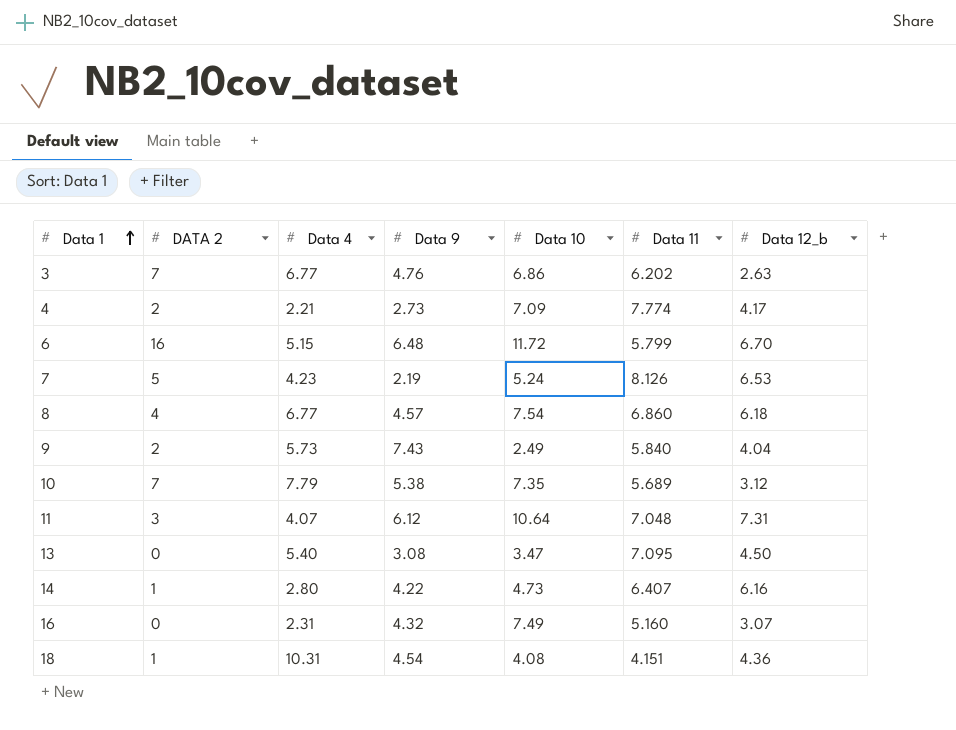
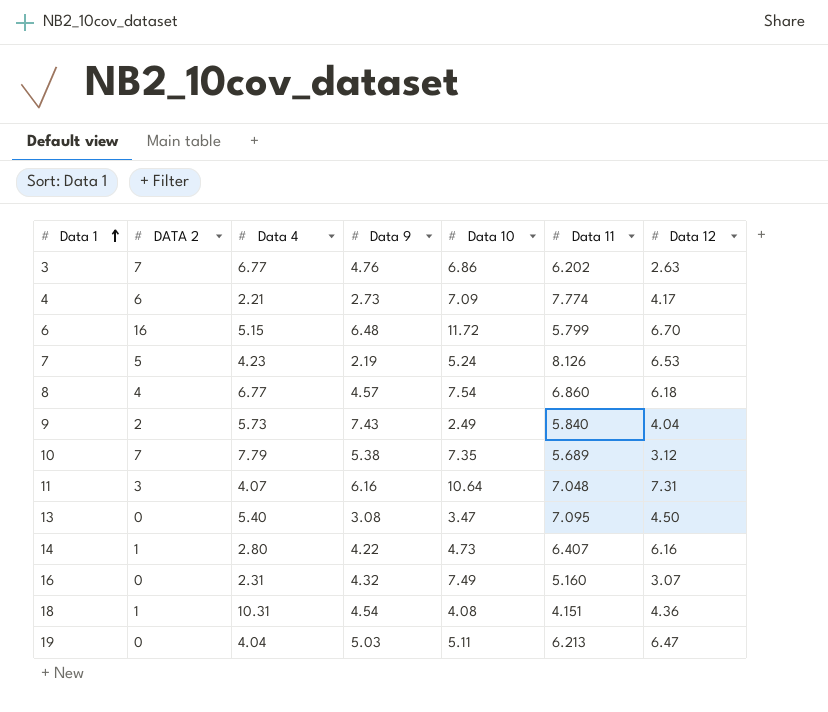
column name: Data 12_b -> Data 12
4 | DATA 2: 2 -> 6
11 | Data 9: 6.12 -> 6.16
row 19: none -> 0 | 4.04 | 5.03 | 5.11 | 6.213 | 6.47

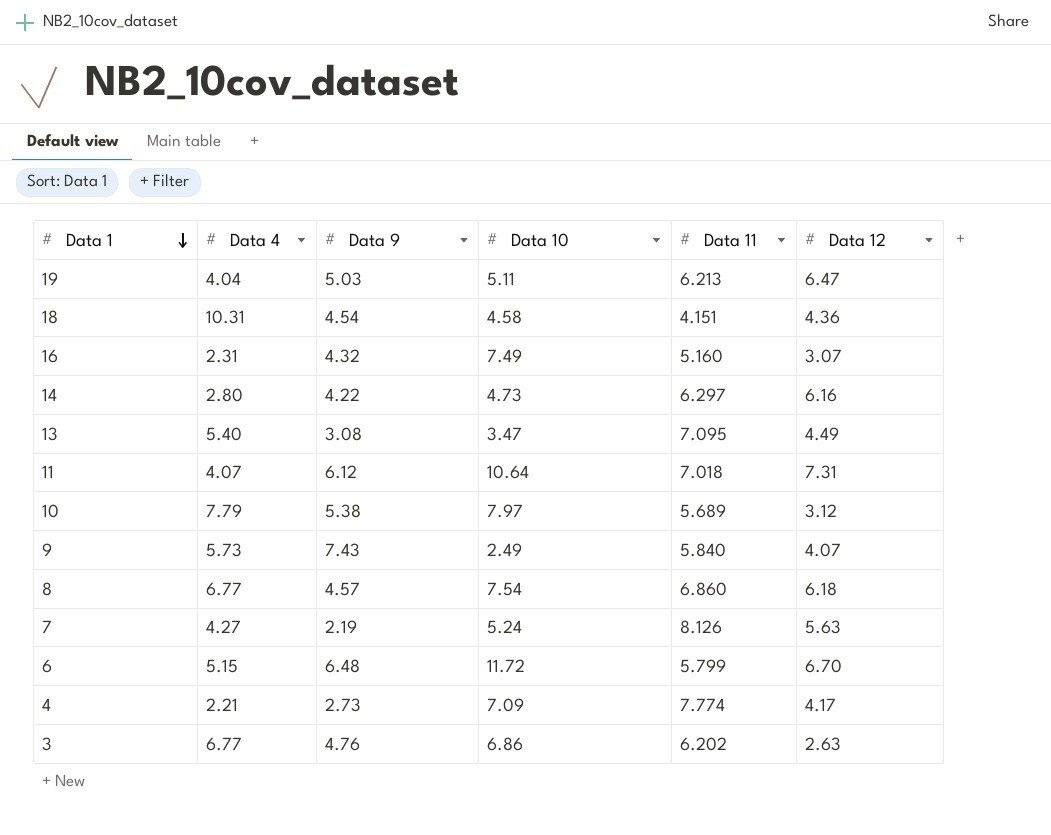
row order: Data 1 ascending -> Data 1 descending
column DATA 2 | position: 2 -> none
18 | Data 10: 4.08 -> 4.58
14 | Data 11: 6.407 -> 6.297
13 | Data 12: 4.50 -> 4.49
11 | Data 9: 6.16 -> 6.12
11 | Data 11: 7.048 -> 7.018
10 | Data 10: 7.35 -> 7.97
9 | Data 12: 4.04 -> 4.07
7 | Data 4: 4.23 -> 4.27
7 | Data 12: 6.53 -> 5.63

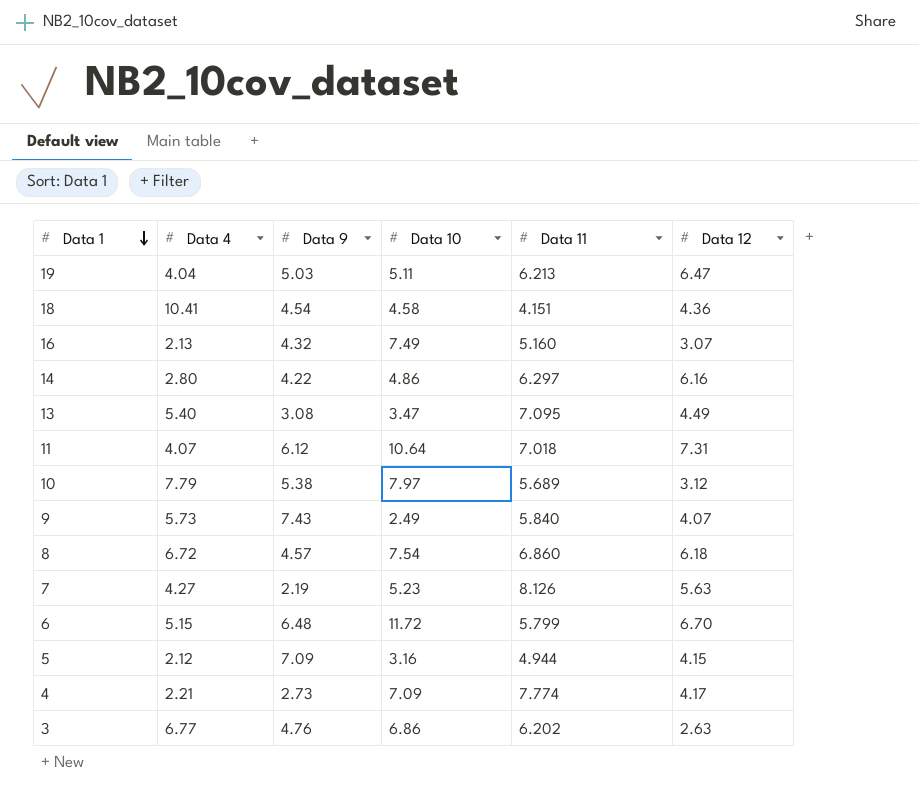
18 | Data 4: 10.31 -> 10.41
16 | Data 4: 2.31 -> 2.13
14 | Data 10: 4.73 -> 4.86
8 | Data 4: 6.77 -> 6.72
7 | Data 10: 5.24 -> 5.23
row 5: none -> 2.12 | 7.09 | 3.16 | 4.944 | 4.15

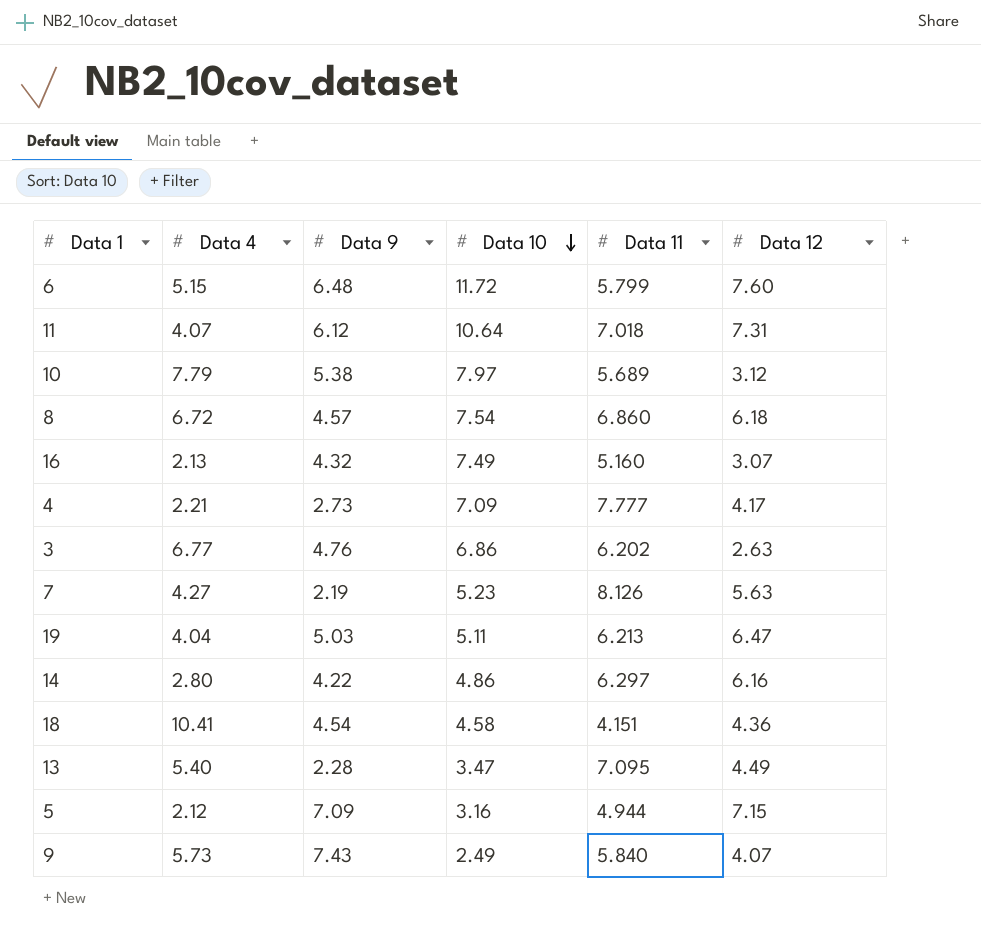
row order: Data 1 descending -> Data 10 descending
6 | Data 12: 6.70 -> 7.60
4 | Data 11: 7.774 -> 7.777
13 | Data 9: 3.08 -> 2.28
5 | Data 12: 4.15 -> 7.15

